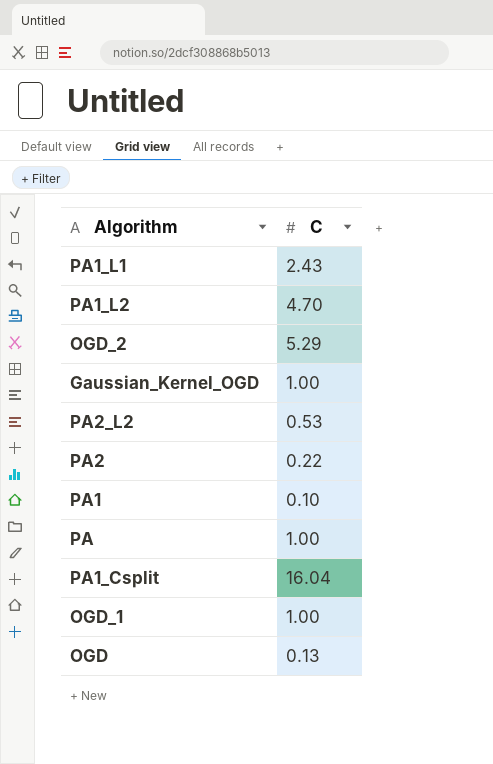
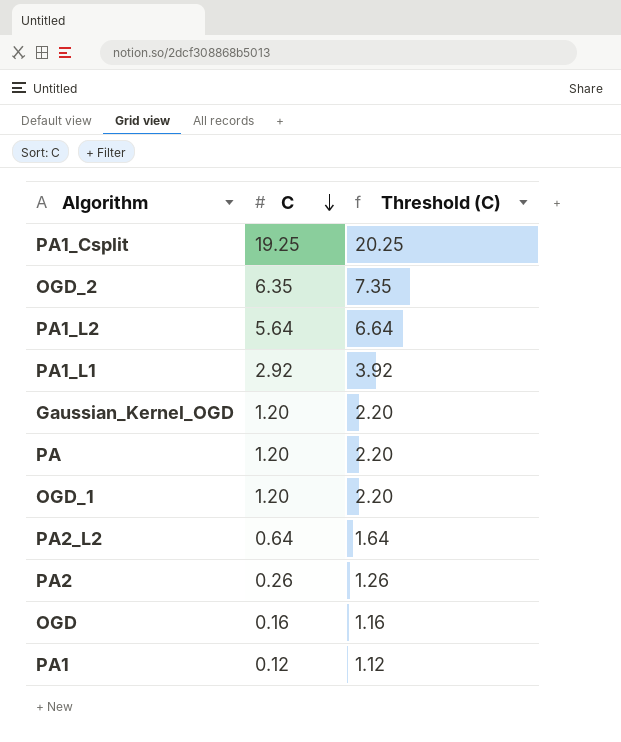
row order: none -> C descending
column Threshold (C) | formula: none -> [C] + 1
PA1_Csplit | C: 16.04 -> 19.25
OGD_2 | C: 5.29 -> 6.35
PA1_L2 | C: 4.70 -> 5.64
PA1_L1 | C: 2.43 -> 2.92
Gaussian_Kernel_OGD | C: 1.00 -> 1.20
PA | C: 1.00 -> 1.20
OGD_1 | C: 1.00 -> 1.20
PA2_L2 | C: 0.53 -> 0.64
PA2 | C: 0.22 -> 0.26
OGD | C: 0.13 -> 0.16
PA1 | C: 0.10 -> 0.12

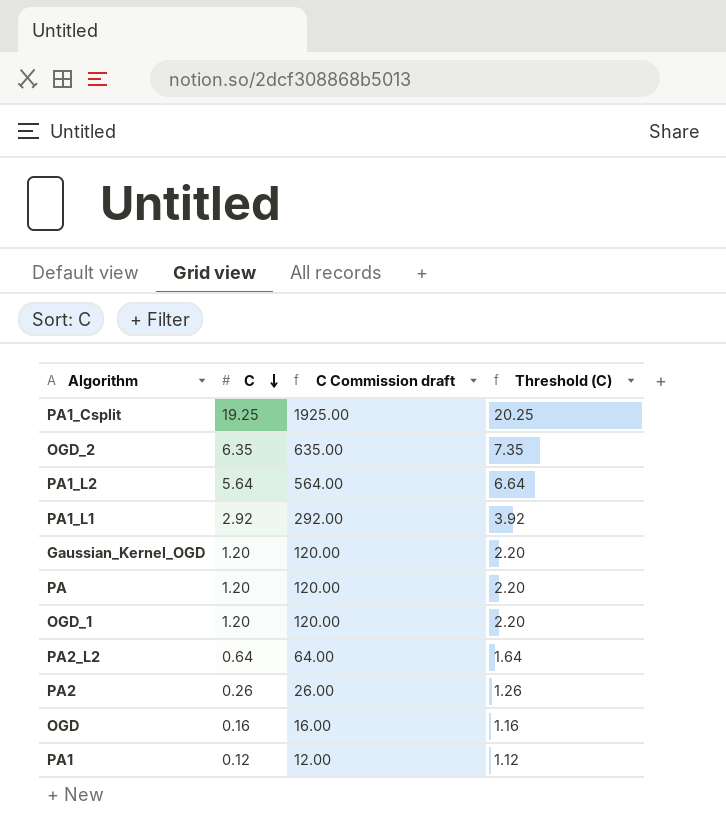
column C Commission draft | formula: none -> [C] * 100

